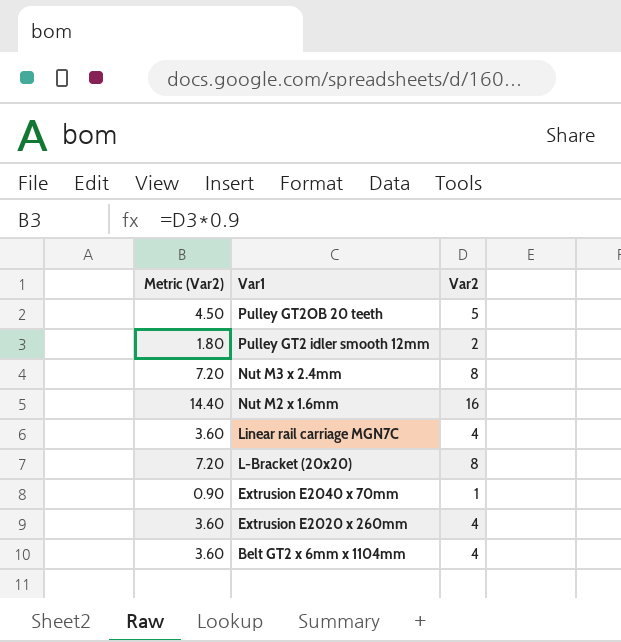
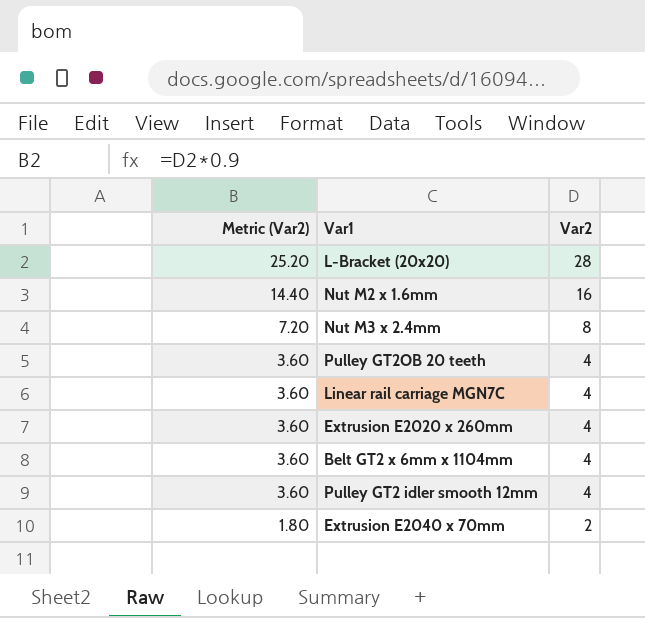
row order: Var1 descending -> Metric (Var2) descending
L-Bracket (20x20) | Metric (Var2): 7.20 -> 25.20
L-Bracket (20x20) | Var2: 8 -> 28
Pulley GT2OB 20 teeth | Metric (Var2): 4.50 -> 3.60
Pulley GT2OB 20 teeth | Var2: 5 -> 4
Pulley GT2 idler smooth 12mm | Metric (Var2): 1.80 -> 3.60
Pulley GT2 idler smooth 12mm | Var2: 2 -> 4
Extrusion E2040 x 70mm | Metric (Var2): 0.90 -> 1.80
Extrusion E2040 x 70mm | Var2: 1 -> 2

